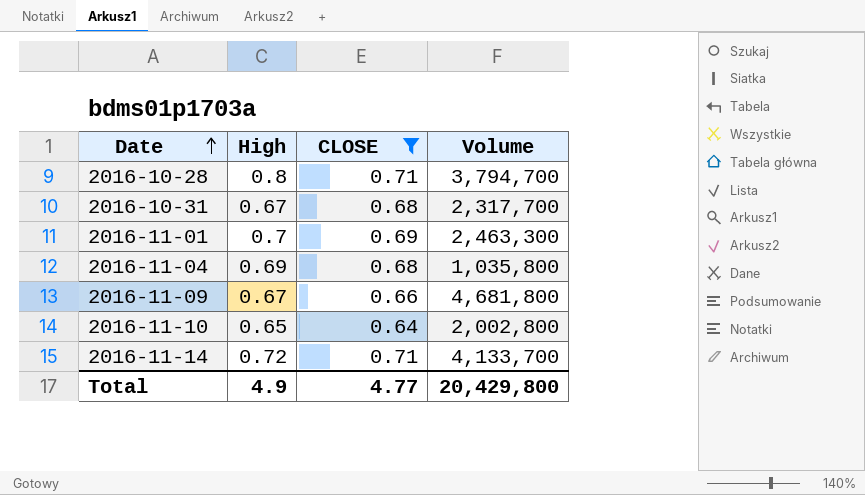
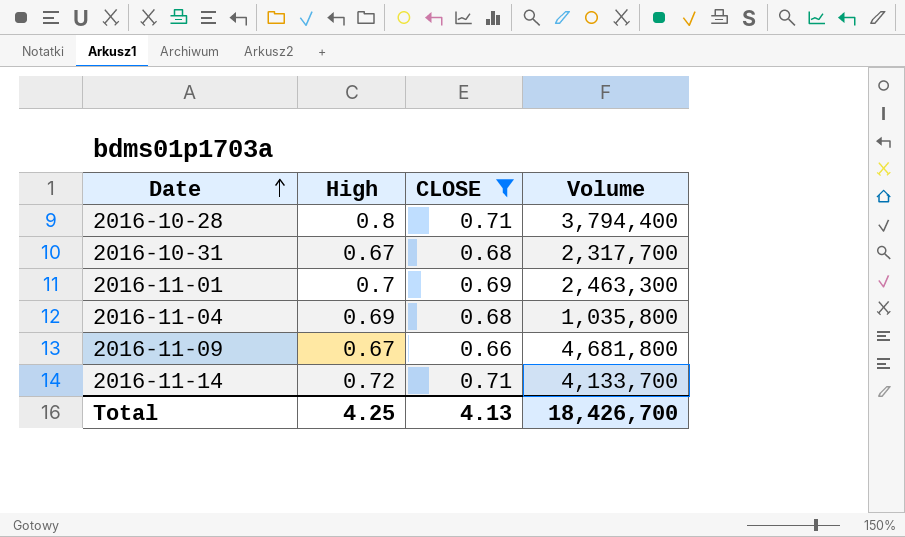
row 2016-11-10: 0.65 | 0.64 | 2,002,800 -> none
2016-10-28 | Volume: 3,794,700 -> 3,794,400
Total | High: 4.9 -> 4.25
Total | CLOSE: 4.77 -> 4.13
Total | Volume: 20,429,800 -> 18,426,700

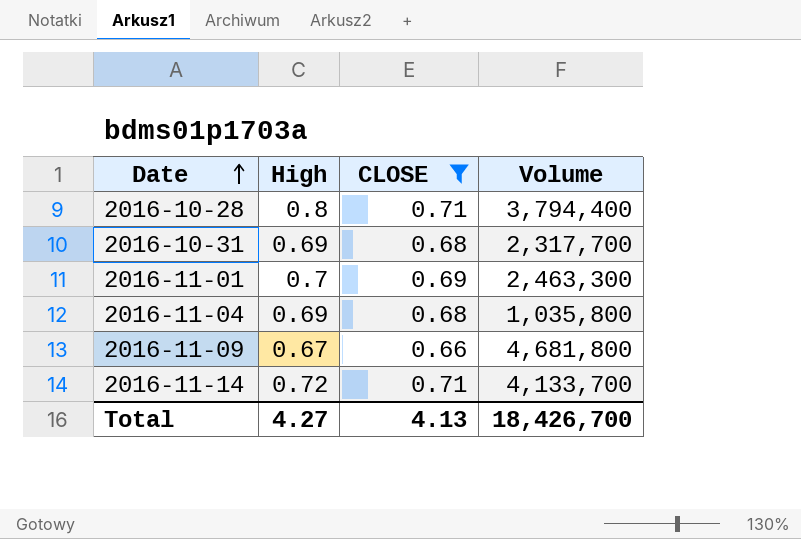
2016-10-31 | High: 0.67 -> 0.69
Total | High: 4.25 -> 4.27

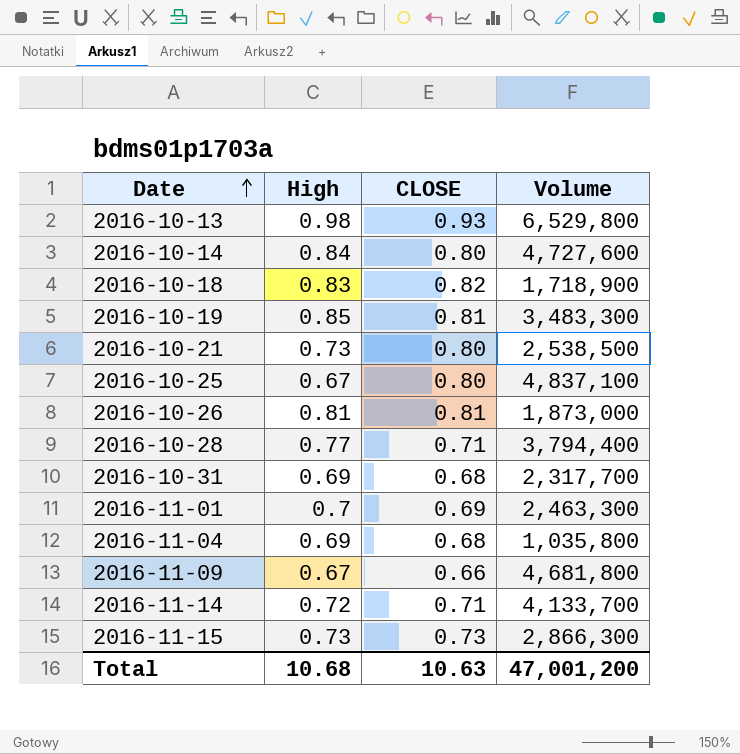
filter: CLOSE <= 0.71 -> none
2016-10-28 | High: 0.8 -> 0.77
Total | High: 4.27 -> 10.68
Total | CLOSE: 4.13 -> 10.63
Total | Volume: 18,426,700 -> 47,001,200

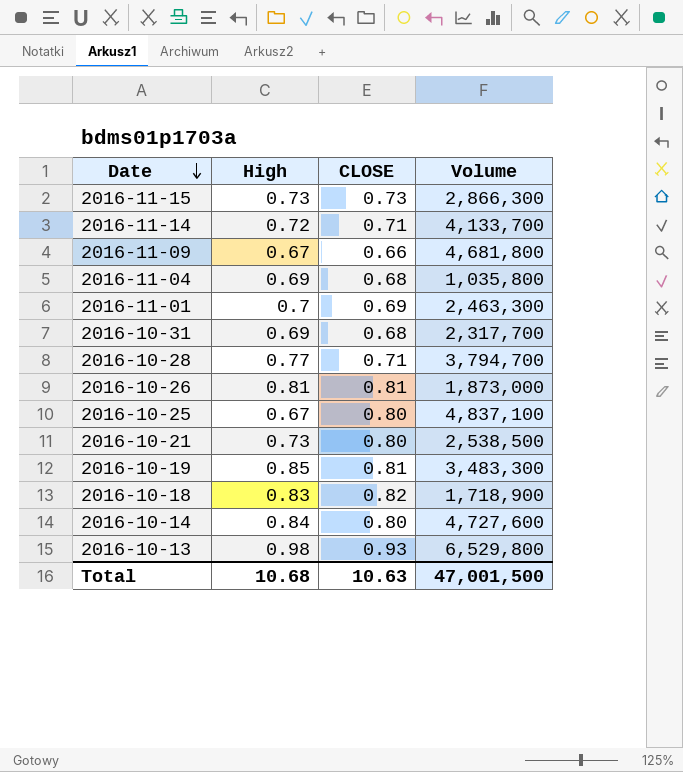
row order: Date ascending -> Date descending
2016-10-28 | Volume: 3,794,400 -> 3,794,700
Total | Volume: 47,001,200 -> 47,001,500

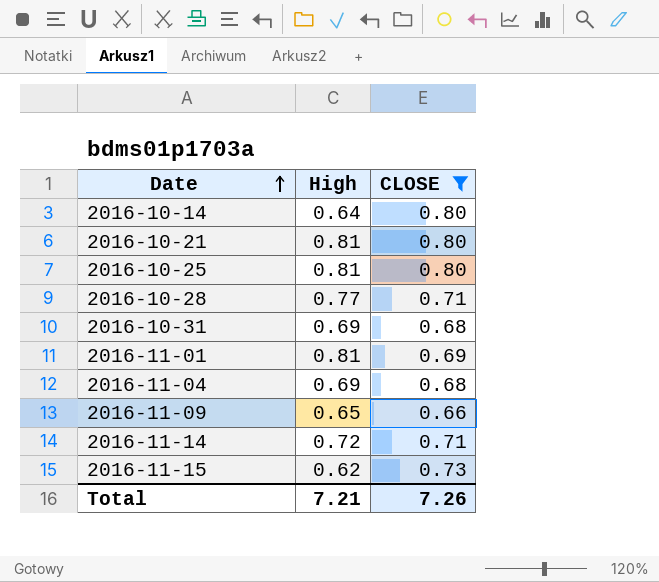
filter: none -> CLOSE <= 0.80
row order: Date descending -> Date ascending
column Volume | position: 4 -> none
2016-10-14 | High: 0.84 -> 0.64
2016-10-21 | High: 0.73 -> 0.81
2016-10-25 | High: 0.67 -> 0.81
2016-11-01 | High: 0.7 -> 0.81
2016-11-09 | High: 0.67 -> 0.65
2016-11-15 | High: 0.73 -> 0.62
Total | High: 10.68 -> 7.21
Total | CLOSE: 10.63 -> 7.26

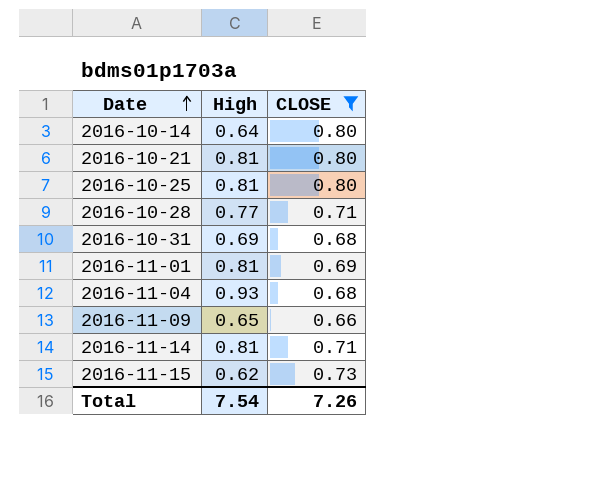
2016-11-04 | High: 0.69 -> 0.93
2016-11-14 | High: 0.72 -> 0.81
Total | High: 7.21 -> 7.54

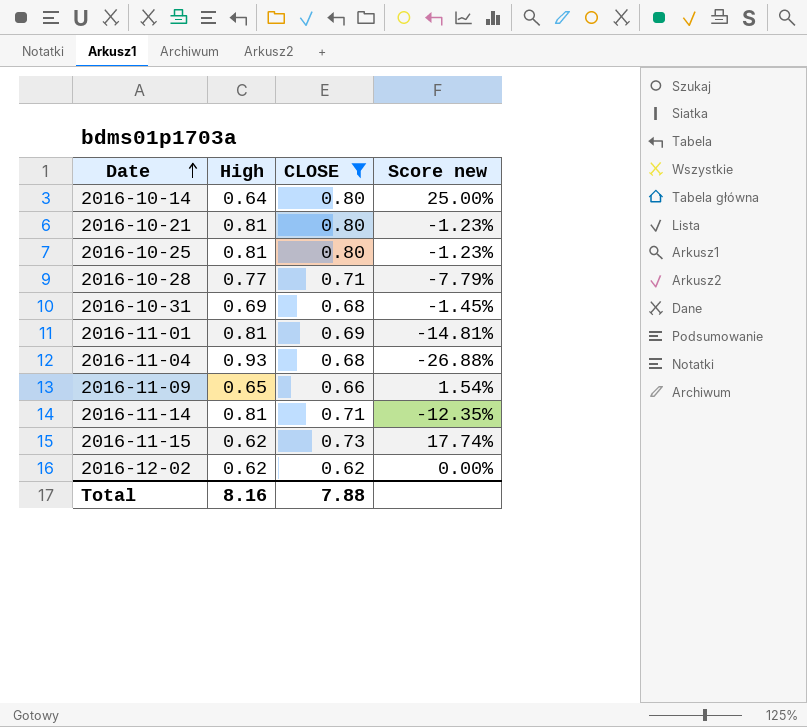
column Score new | formula: none -> ([CLOSE] - [High]) / [High]
row 2016-12-02: none -> 0.62 | 0.62 | 0.00%
Total | High: 7.54 -> 8.16
Total | CLOSE: 7.26 -> 7.88

